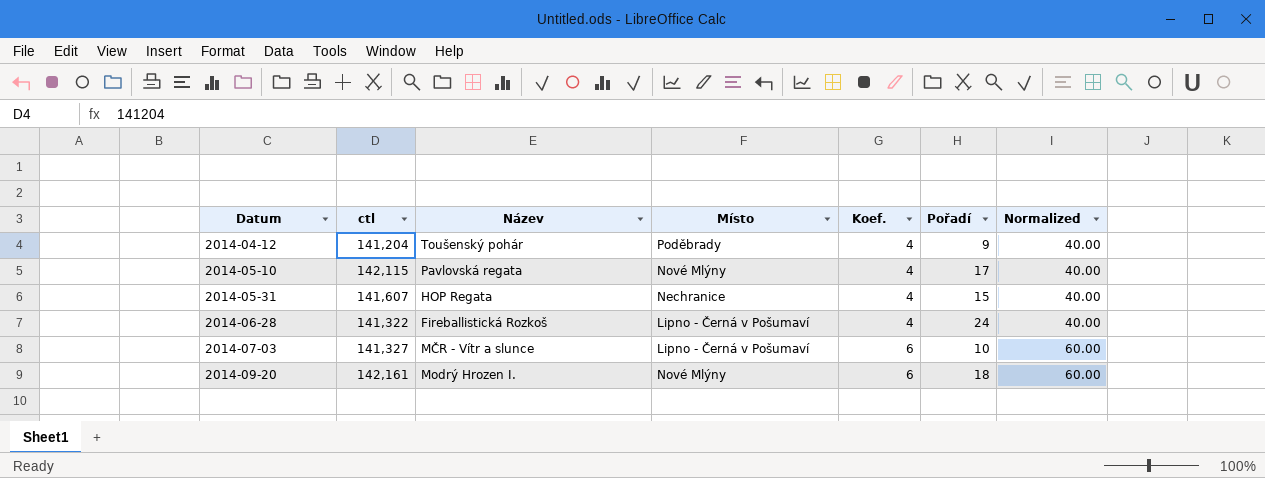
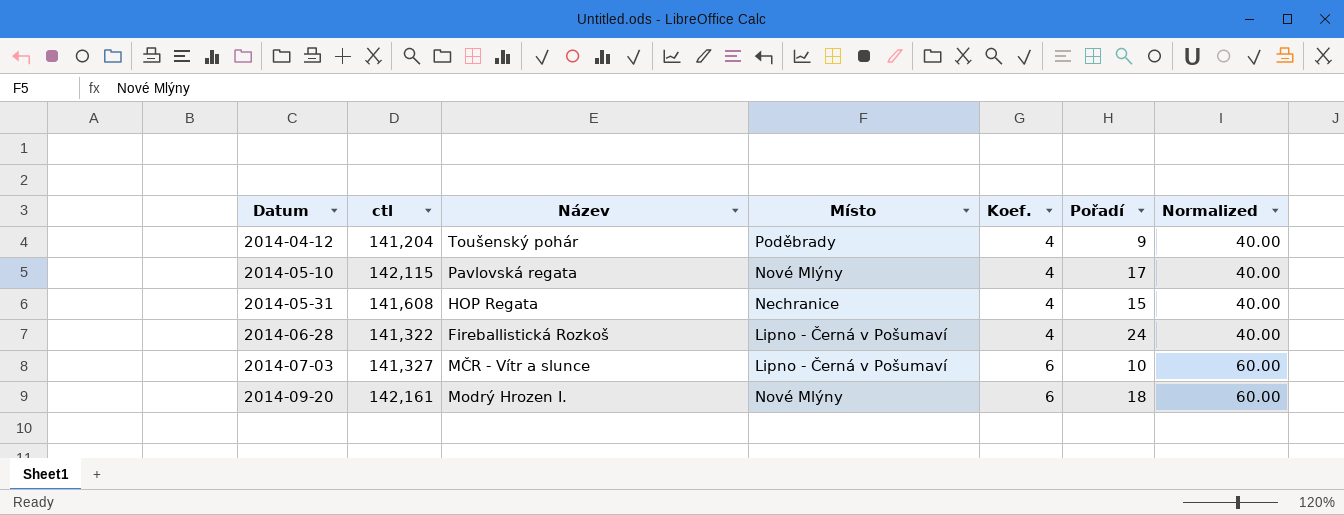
2014-05-31 | ctl: 141,607 -> 141,608

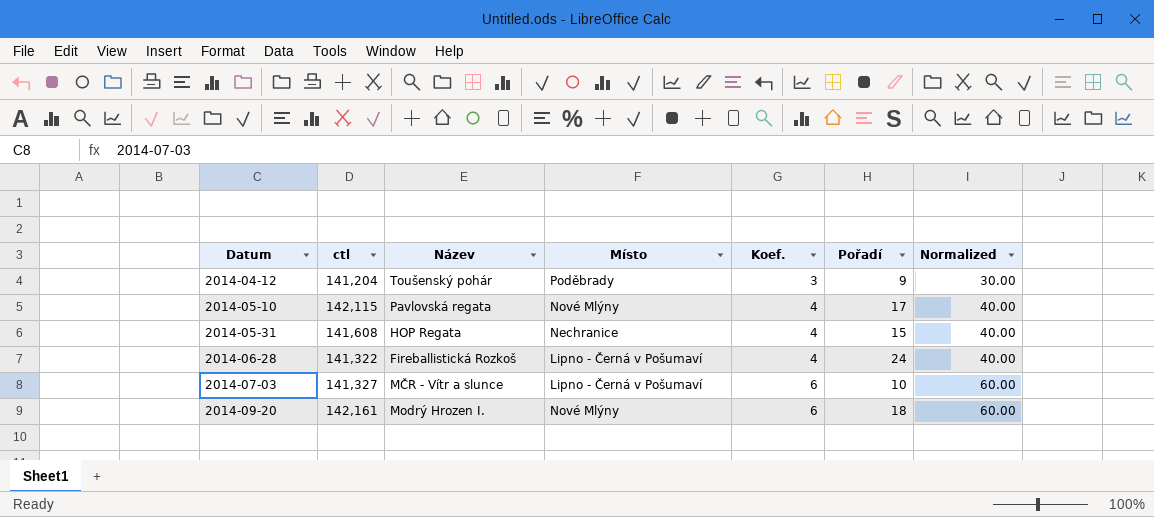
2014-04-12 | Koef.: 4 -> 3
2014-04-12 | Normalized: 40.00 -> 30.00

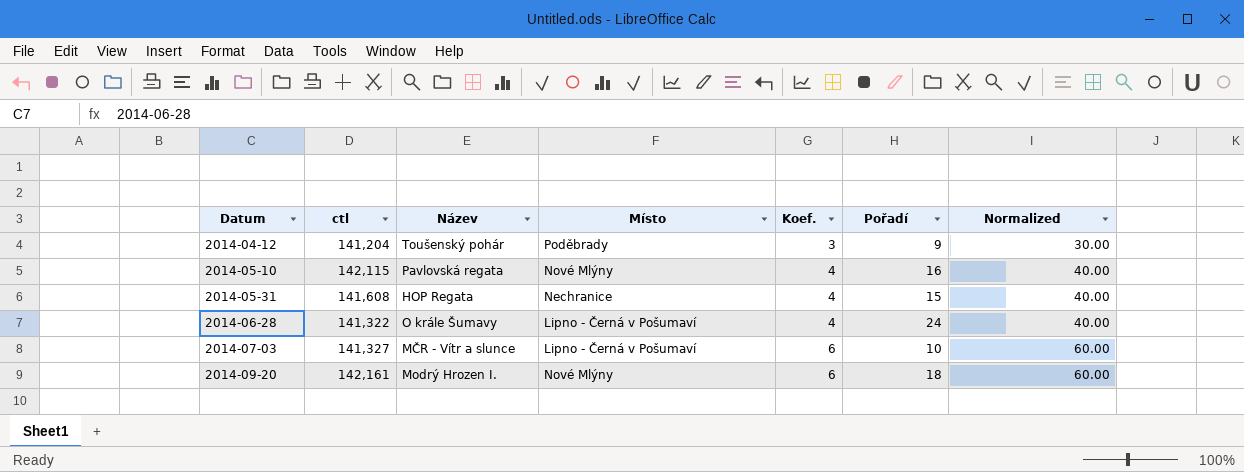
2014-05-10 | Pořadí: 17 -> 16
2014-06-28 | Název: Fireballistická Rozkoš -> O krále Šumavy

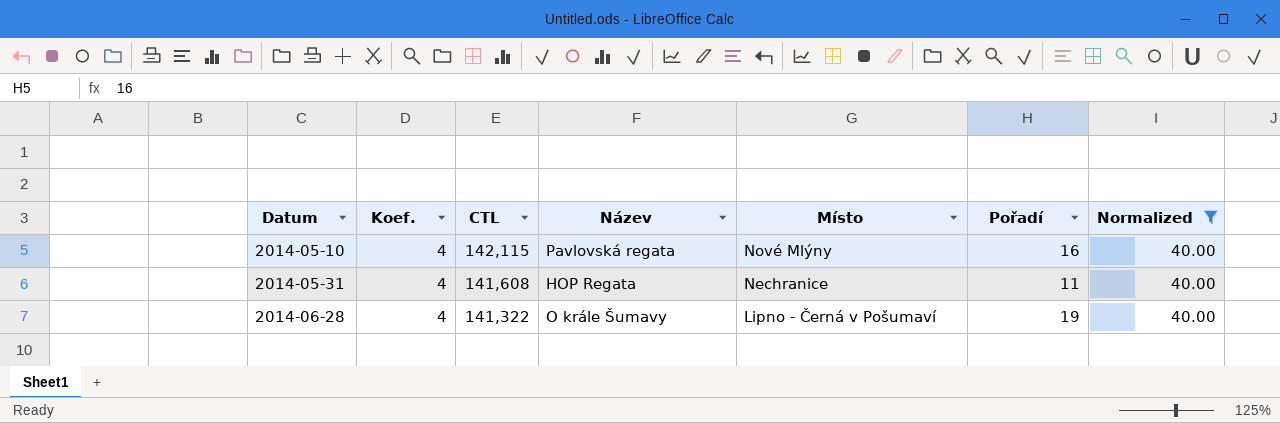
filter: none -> Normalized = 40.00
column Koef. | position: 5 -> 2
column name: ctl -> CTL
2014-05-31 | Pořadí: 15 -> 11
2014-06-28 | Pořadí: 24 -> 19

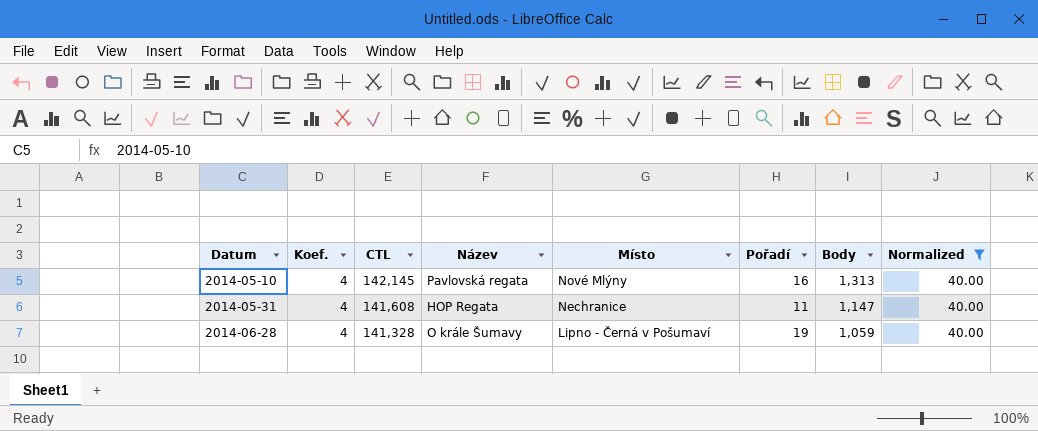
column Body | position: none -> 7
2014-05-10 | CTL: 142,115 -> 142,145
2014-06-28 | CTL: 141,322 -> 141,328

